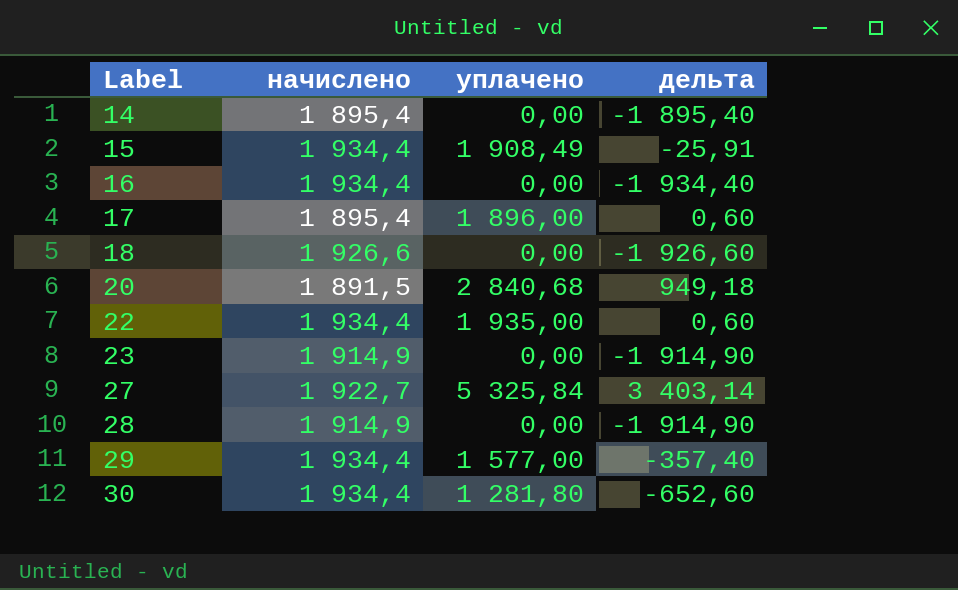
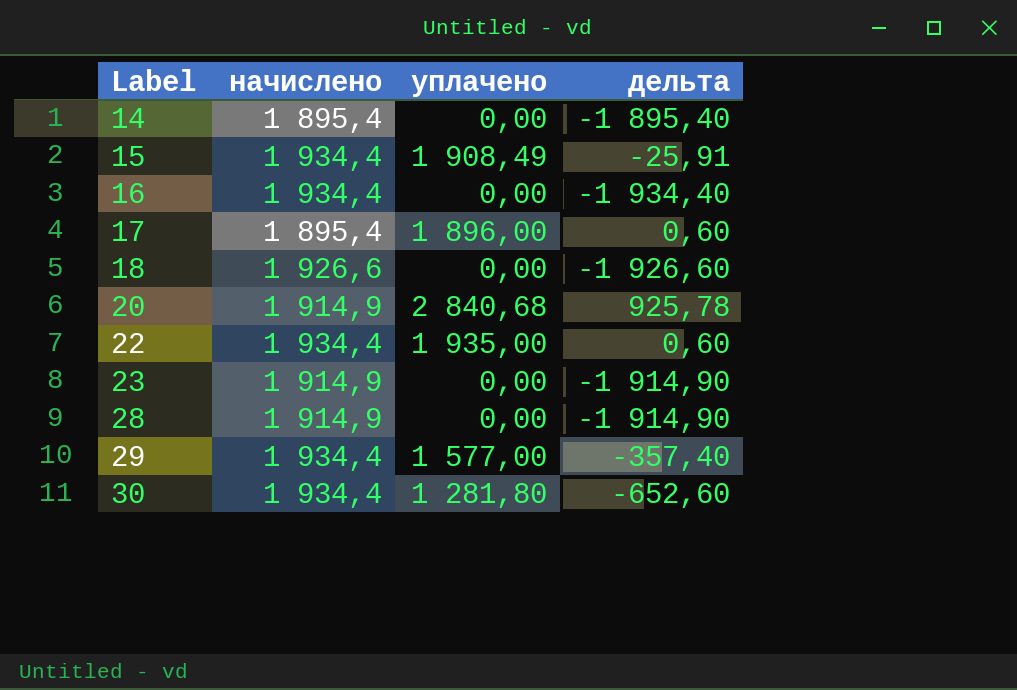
row 27: 1 922,7 | 5 325,84 | 3 403,14 -> none
20 | начислено: 1 891,5 -> 1 914,9
20 | дельта: 949,18 -> 925,78

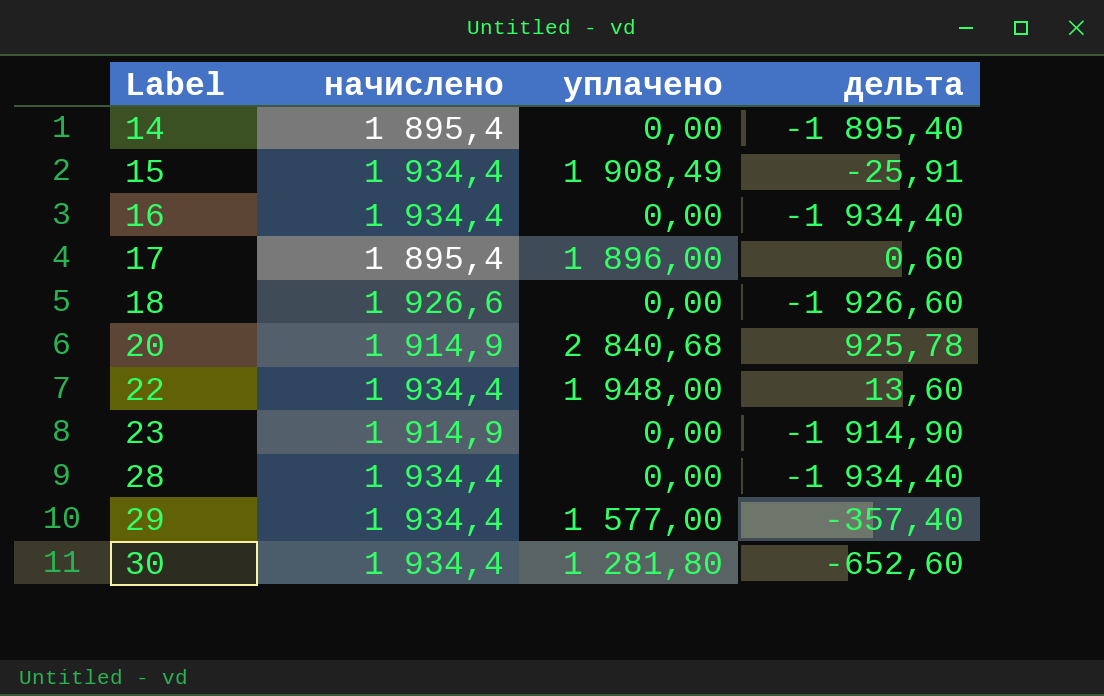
22 | уплачено: 1 935,00 -> 1 948,00
22 | дельта: 0,60 -> 13,60
28 | начислено: 1 914,9 -> 1 934,4
28 | дельта: -1 914,90 -> -1 934,40

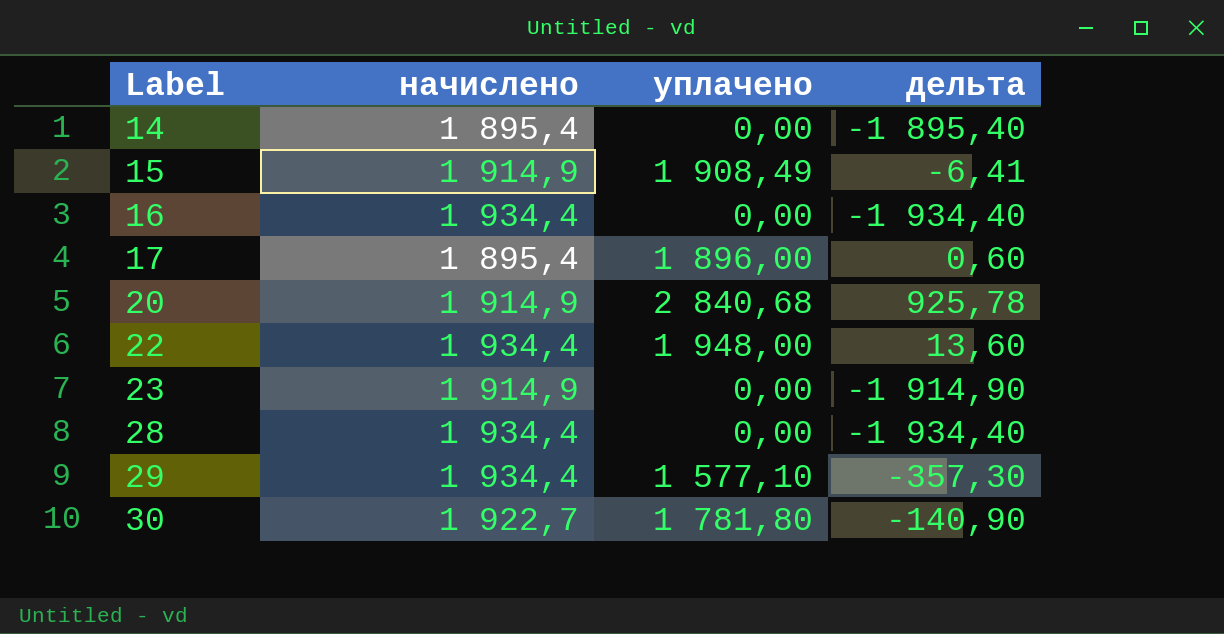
row 18: 1 926,6 | 0,00 | -1 926,60 -> none
15 | начислено: 1 934,4 -> 1 914,9
15 | дельта: -25,91 -> -6,41
29 | уплачено: 1 577,00 -> 1 577,10
29 | дельта: -357,40 -> -357,30
30 | начислено: 1 934,4 -> 1 922,7
30 | уплачено: 1 281,80 -> 1 781,80
30 | дельта: -652,60 -> -140,90

